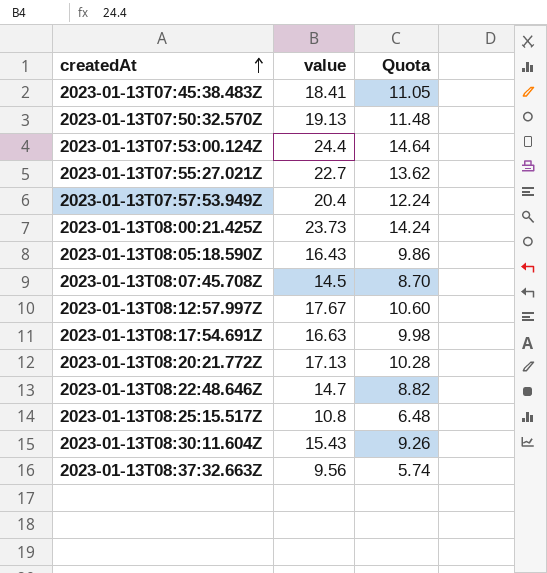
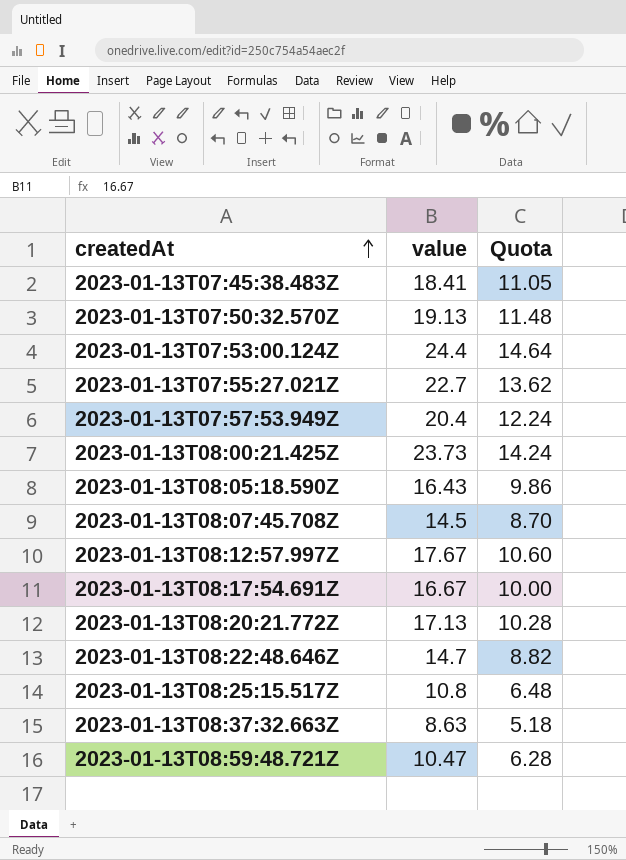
row 2023-01-13T08:30:11.604Z: 15.43 | 9.26 -> none
2023-01-13T08:17:54.691Z | value: 16.63 -> 16.67
2023-01-13T08:17:54.691Z | Quota: 9.98 -> 10.00
2023-01-13T08:37:32.663Z | value: 9.56 -> 8.63
2023-01-13T08:37:32.663Z | Quota: 5.74 -> 5.18
row 2023-01-13T08:59:48.721Z: none -> 10.47 | 6.28

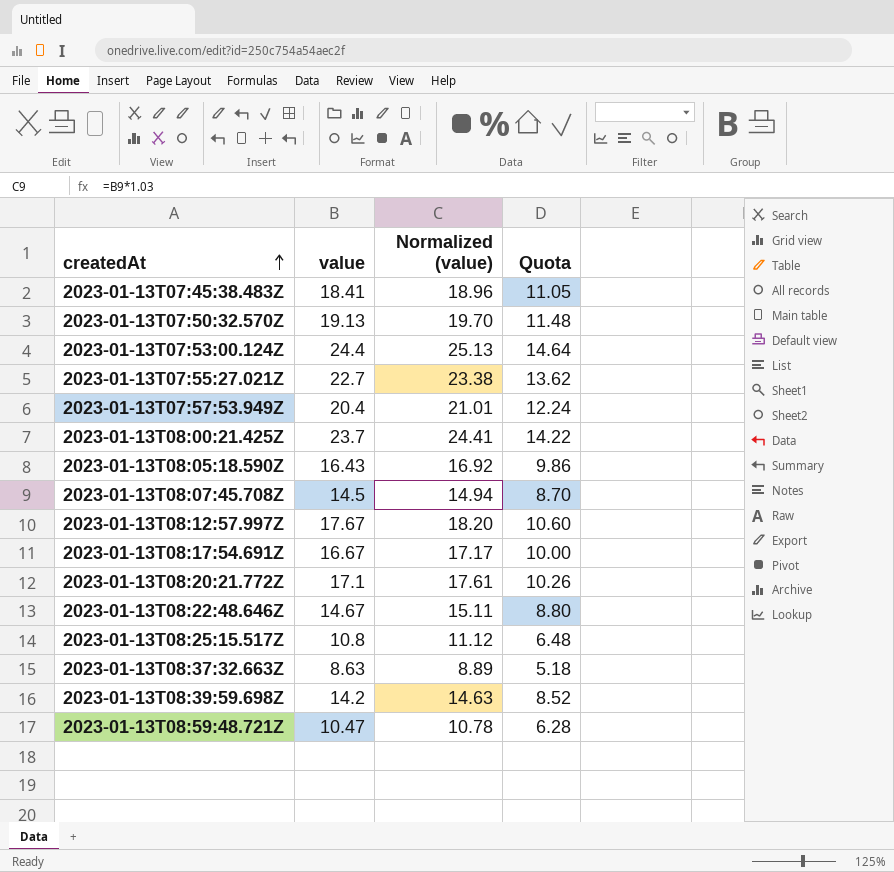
column Normalized (value) | formula: none -> [value] * 1.03
2023-01-13T08:00:21.425Z | value: 23.73 -> 23.7
2023-01-13T08:00:21.425Z | Quota: 14.24 -> 14.22
2023-01-13T08:20:21.772Z | value: 17.13 -> 17.1
2023-01-13T08:20:21.772Z | Quota: 10.28 -> 10.26
2023-01-13T08:22:48.646Z | value: 14.7 -> 14.67
2023-01-13T08:22:48.646Z | Quota: 8.82 -> 8.80
row 2023-01-13T08:39:59.698Z: none -> 14.2 | 14.63 | 8.52

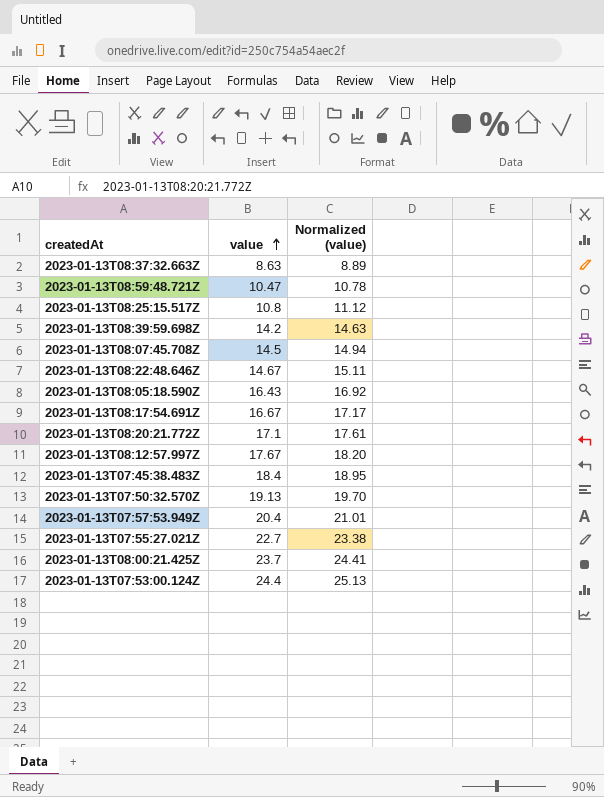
row order: createdAt ascending -> value ascending
column Quota | formula: [value] * 0.6 -> none
2023-01-13T07:45:38.483Z | value: 18.41 -> 18.4
2023-01-13T07:45:38.483Z | Normalized (value): 18.96 -> 18.95

